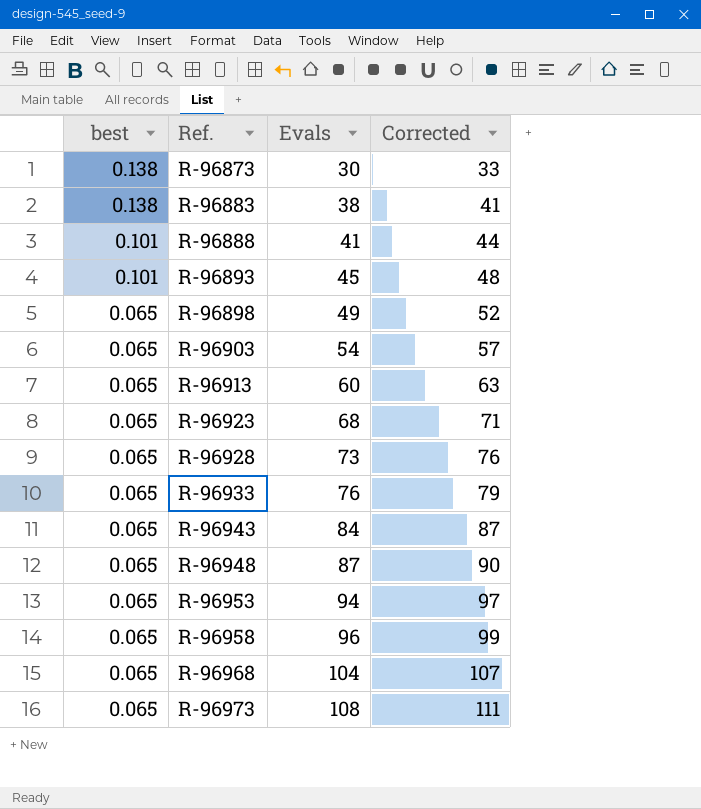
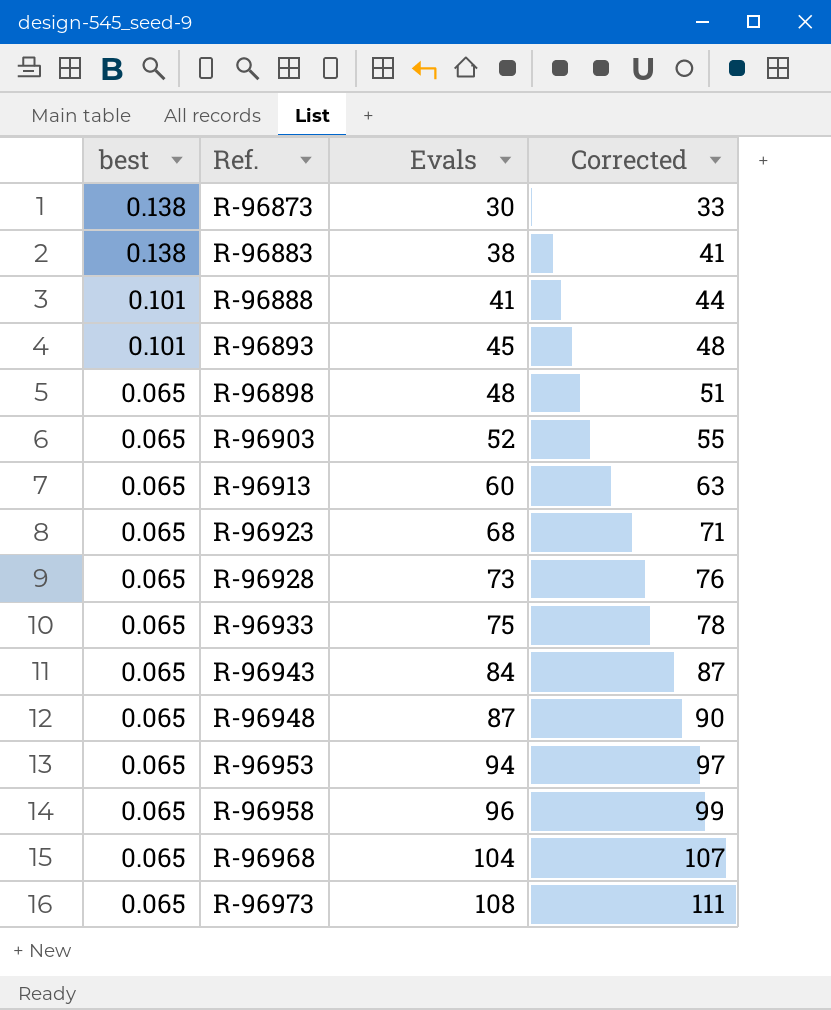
R-96898 | Evals: 49 -> 48
R-96898 | Corrected: 52 -> 51
R-96903 | Evals: 54 -> 52
R-96903 | Corrected: 57 -> 55
R-96933 | Evals: 76 -> 75
R-96933 | Corrected: 79 -> 78

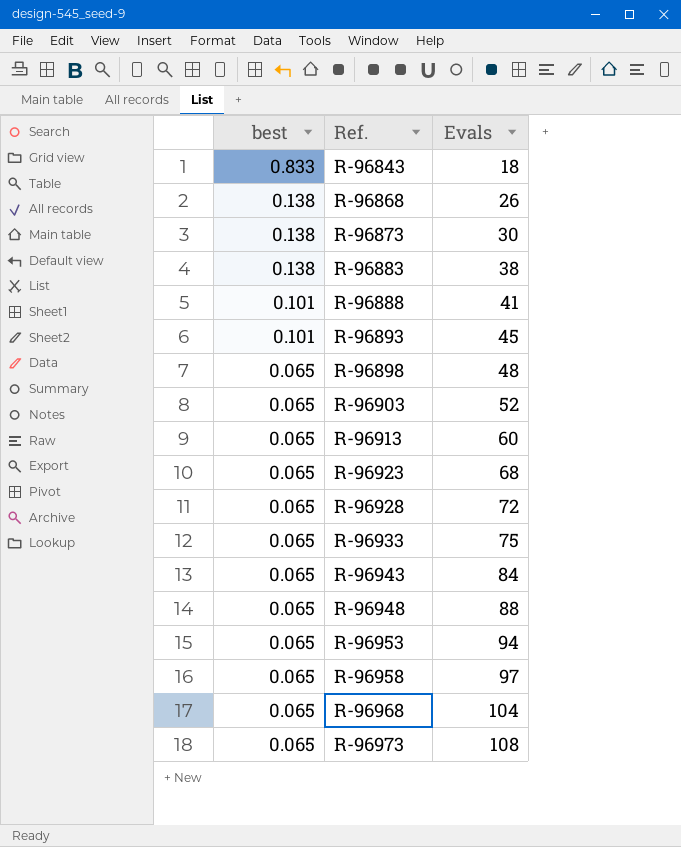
column Corrected | formula: [Evals] + 3 -> none
row R-96843: none -> 0.833 | 18
row R-96868: none -> 0.138 | 26
R-96928 | Evals: 73 -> 72
R-96948 | Evals: 87 -> 88
R-96958 | Evals: 96 -> 97

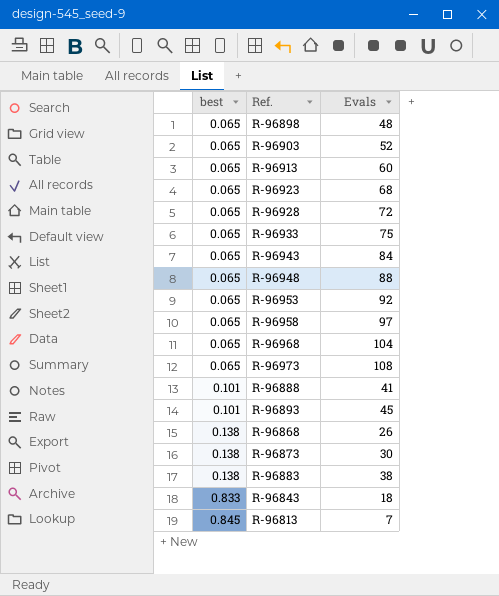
row order: best descending -> best ascending
R-96953 | Evals: 94 -> 92
row R-96813: none -> 0.845 | 7

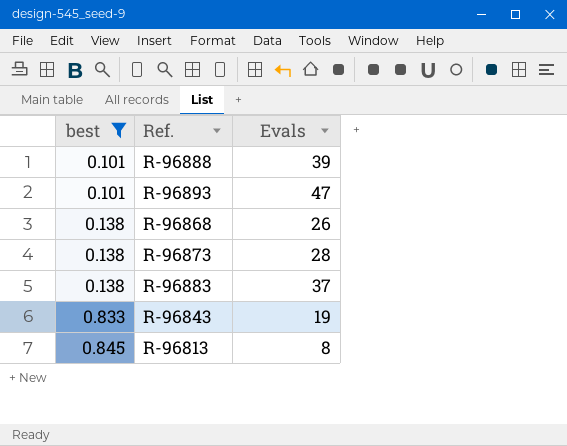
filter: none -> best != 0.065
R-96888 | Evals: 41 -> 39
R-96893 | Evals: 45 -> 47
R-96873 | Evals: 30 -> 28
R-96883 | Evals: 38 -> 37
R-96843 | Evals: 18 -> 19
R-96813 | Evals: 7 -> 8

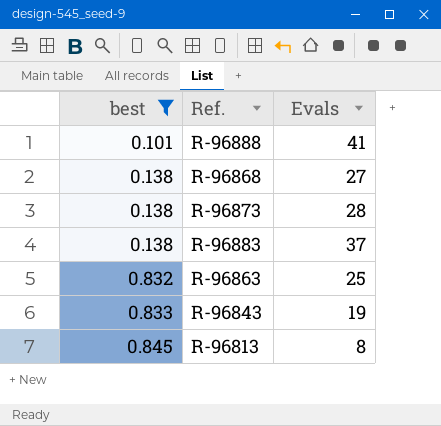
row R-96893: 0.101 | 47 -> none
R-96888 | Evals: 39 -> 41
R-96868 | Evals: 26 -> 27
row R-96863: none -> 0.832 | 25

